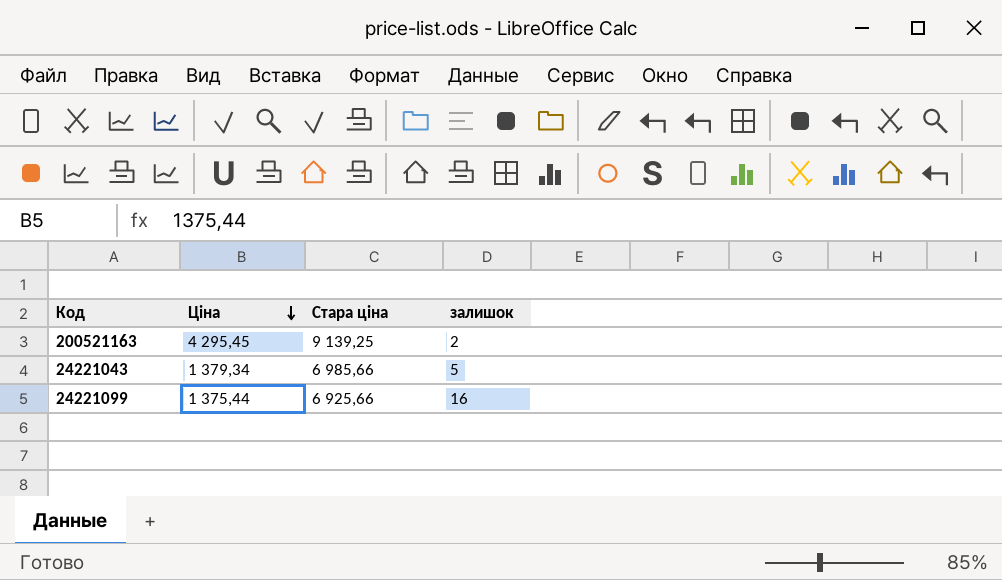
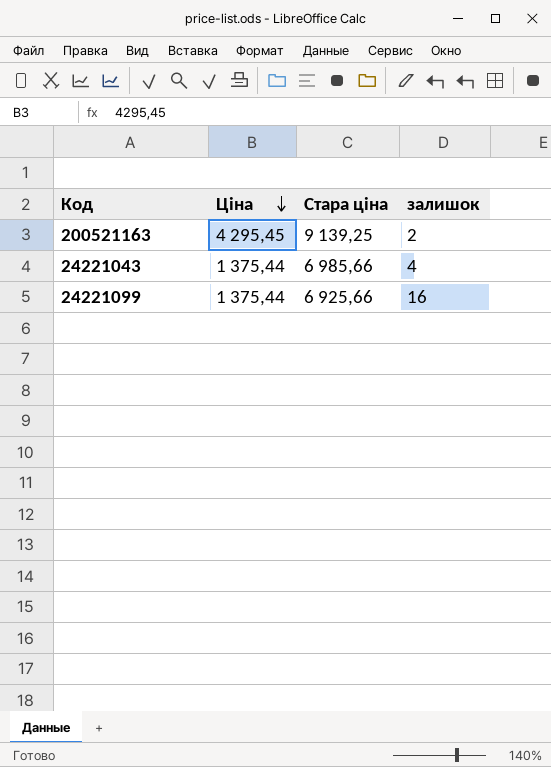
24221043 | Ціна: 1 379,34 -> 1 375,44
24221043 | залишок: 5 -> 4

